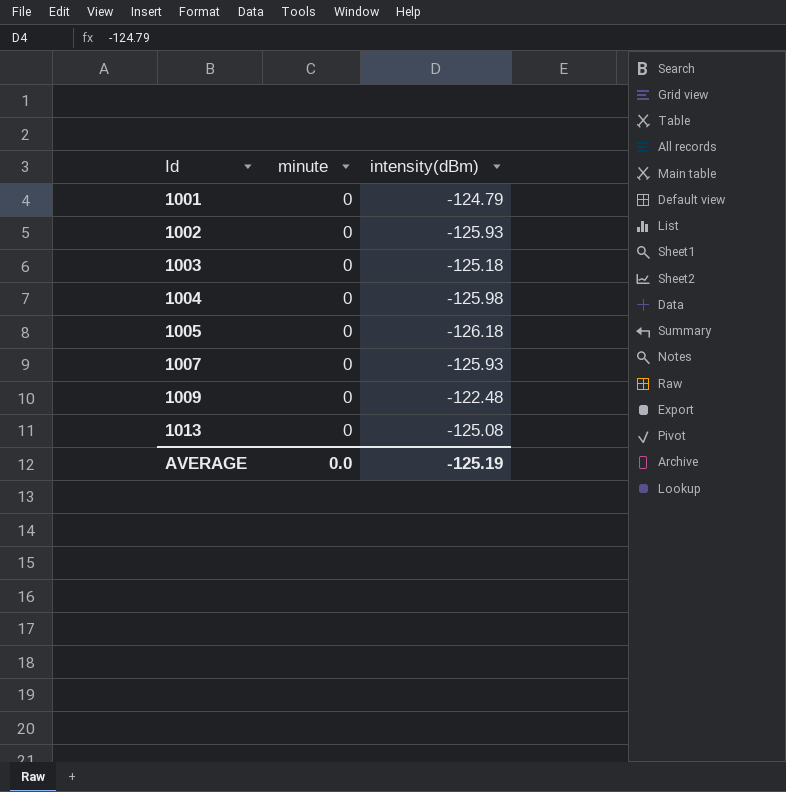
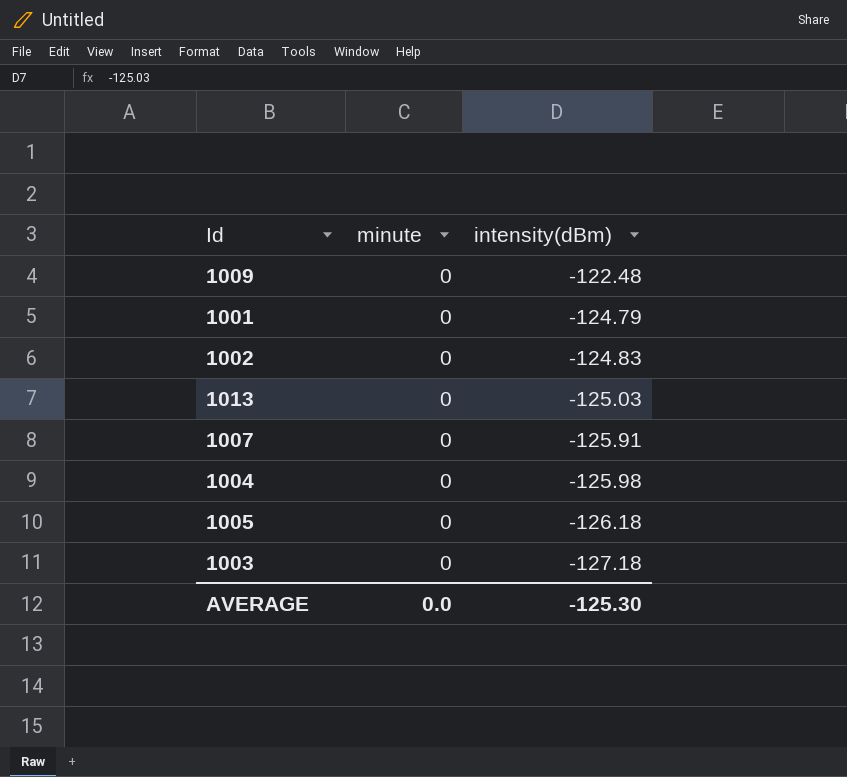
row order: Id ascending -> intensity(dBm) descending
1002 | intensity(dBm): -125.93 -> -124.83
1013 | intensity(dBm): -125.08 -> -125.03
1007 | intensity(dBm): -125.93 -> -125.91
1003 | intensity(dBm): -125.18 -> -127.18
AVERAGE | intensity(dBm): -125.19 -> -125.30

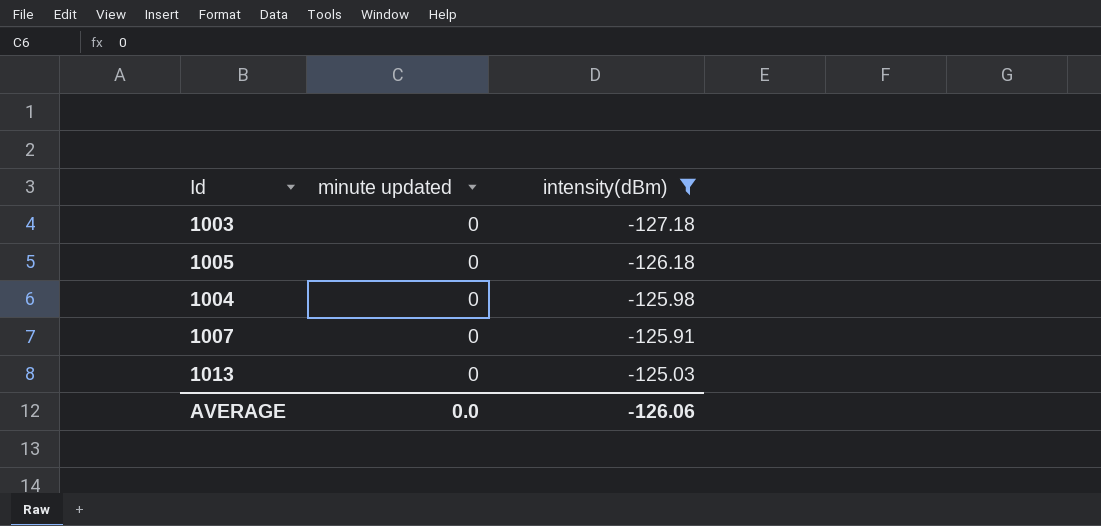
filter: none -> intensity(dBm) <= -125.03
row order: intensity(dBm) descending -> intensity(dBm) ascending
column name: minute -> minute updated
AVERAGE | intensity(dBm): -125.30 -> -126.06

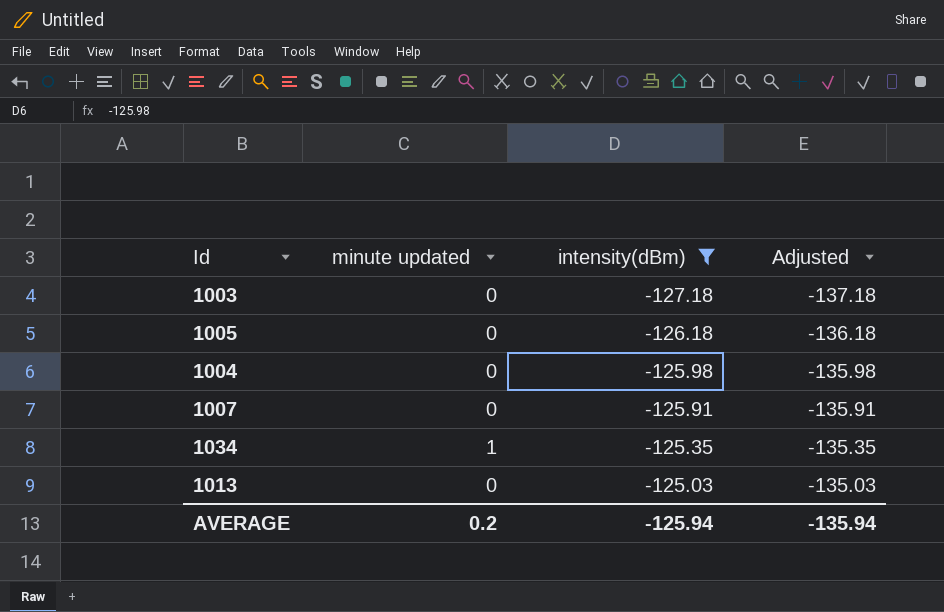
column Adjusted | formula: none -> [intensity(dBm)] - 10
row 1034: none -> 1 | -125.35 | -135.35
AVERAGE | minute updated: 0.0 -> 0.2
AVERAGE | intensity(dBm): -126.06 -> -125.94

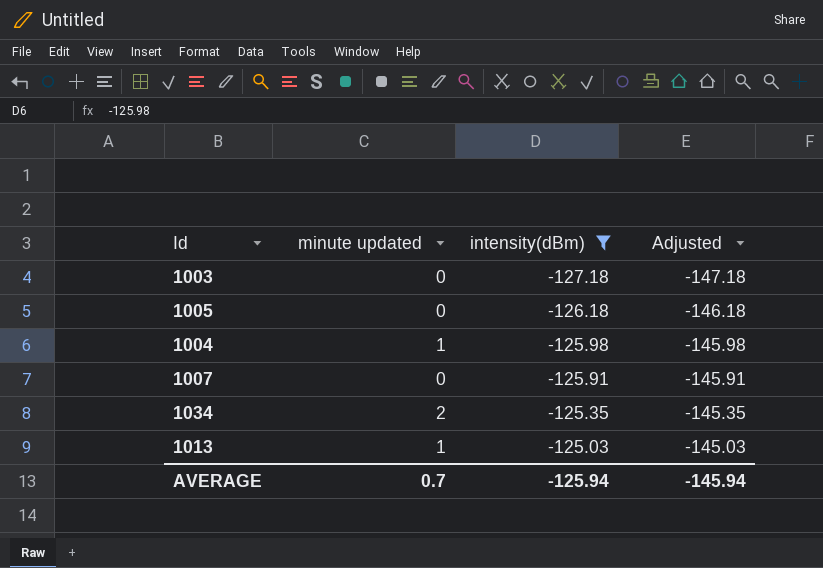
column Adjusted | formula: [intensity(dBm)] - 10 -> [intensity(dBm)] - 20
1004 | minute updated: 0 -> 1
1034 | minute updated: 1 -> 2
1013 | minute updated: 0 -> 1
AVERAGE | minute updated: 0.2 -> 0.7
AVERAGE | Adjusted: -135.94 -> -145.94

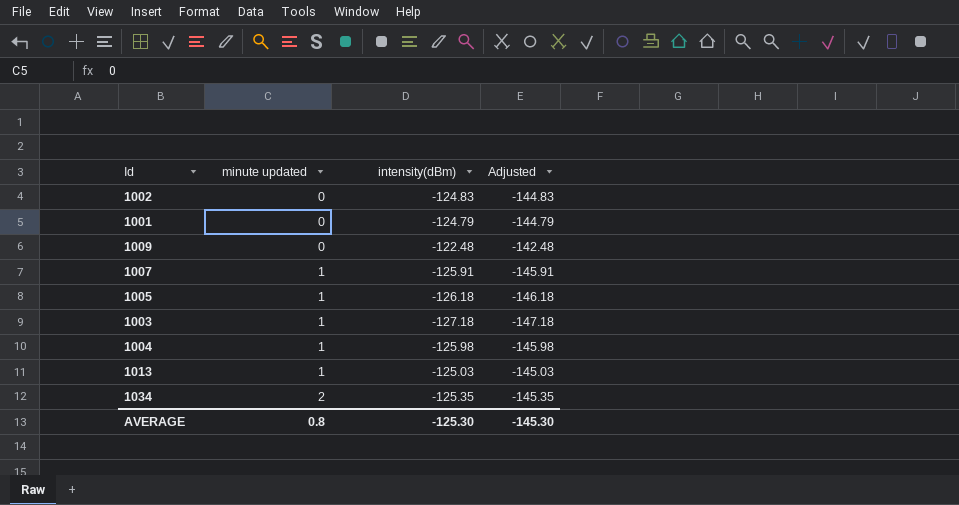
filter: intensity(dBm) <= -125.03 -> none
row order: intensity(dBm) ascending -> minute updated ascending
1007 | minute updated: 0 -> 1
1005 | minute updated: 0 -> 1
1003 | minute updated: 0 -> 1
AVERAGE | minute updated: 0.7 -> 0.8
AVERAGE | intensity(dBm): -125.94 -> -125.30
AVERAGE | Adjusted: -145.94 -> -145.30

